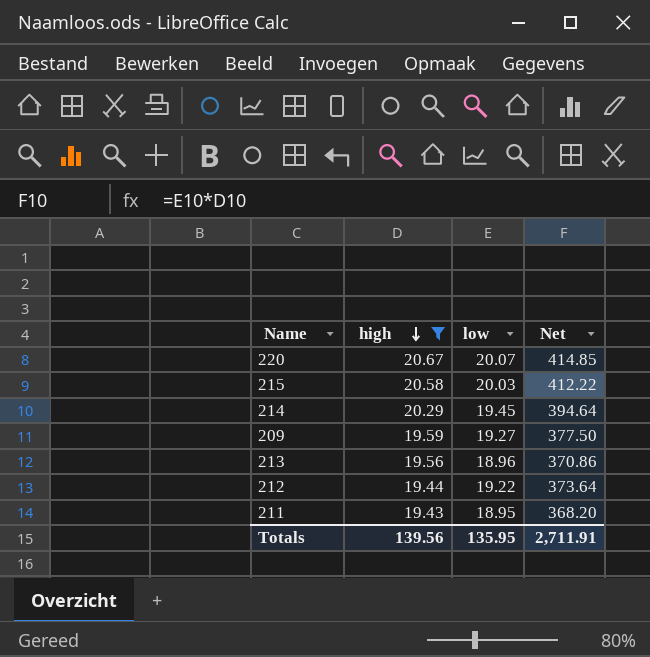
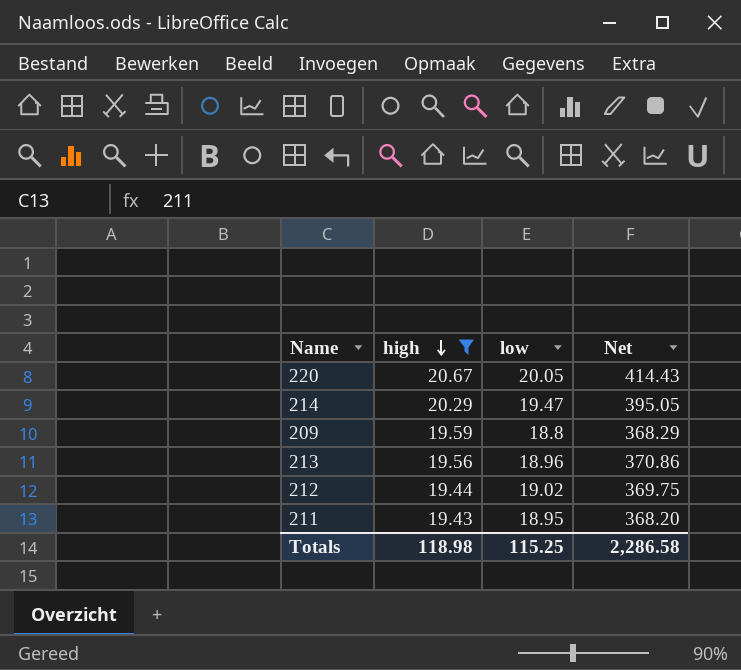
row 215: 20.58 | 20.03 | 412.22 -> none
220 | low: 20.07 -> 20.05
220 | Net: 414.85 -> 414.43
214 | low: 19.45 -> 19.47
214 | Net: 394.64 -> 395.05
209 | low: 19.27 -> 18.8
209 | Net: 377.50 -> 368.29
212 | low: 19.22 -> 19.02
212 | Net: 373.64 -> 369.75
Totals | high: 139.56 -> 118.98
Totals | low: 135.95 -> 115.25
Totals | Net: 2,711.91 -> 2,286.58

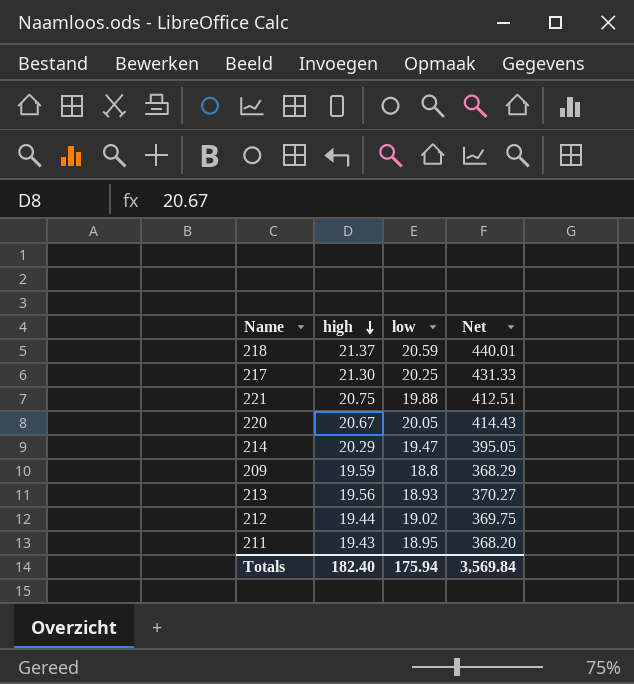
filter: high <= 20.67 -> none
213 | low: 18.96 -> 18.93
213 | Net: 370.86 -> 370.27
Totals | high: 118.98 -> 182.40
Totals | low: 115.25 -> 175.94
Totals | Net: 2,286.58 -> 3,569.84

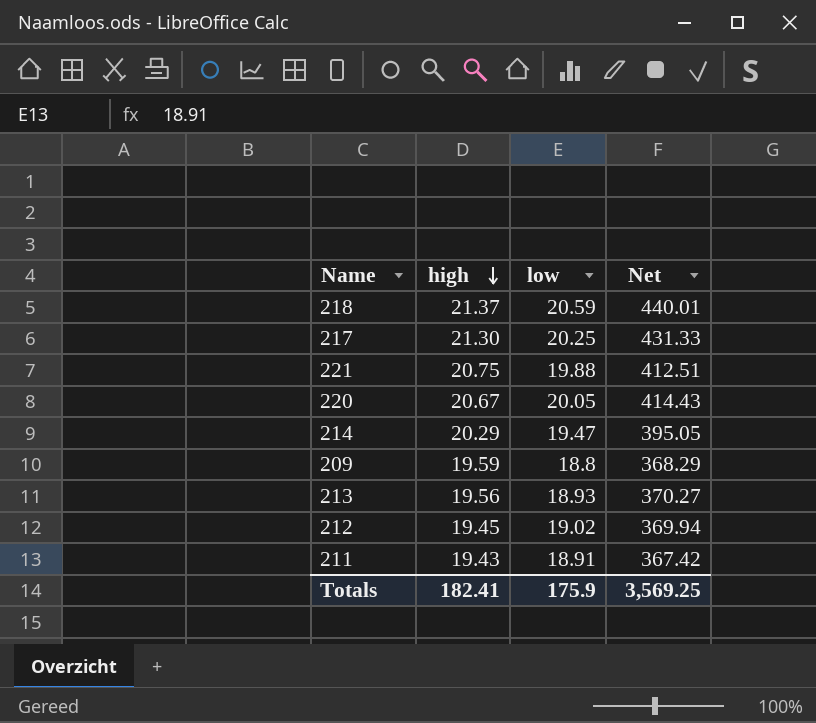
212 | high: 19.44 -> 19.45
212 | Net: 369.75 -> 369.94
211 | low: 18.95 -> 18.91
211 | Net: 368.20 -> 367.42
Totals | high: 182.40 -> 182.41
Totals | low: 175.94 -> 175.9
Totals | Net: 3,569.84 -> 3,569.25

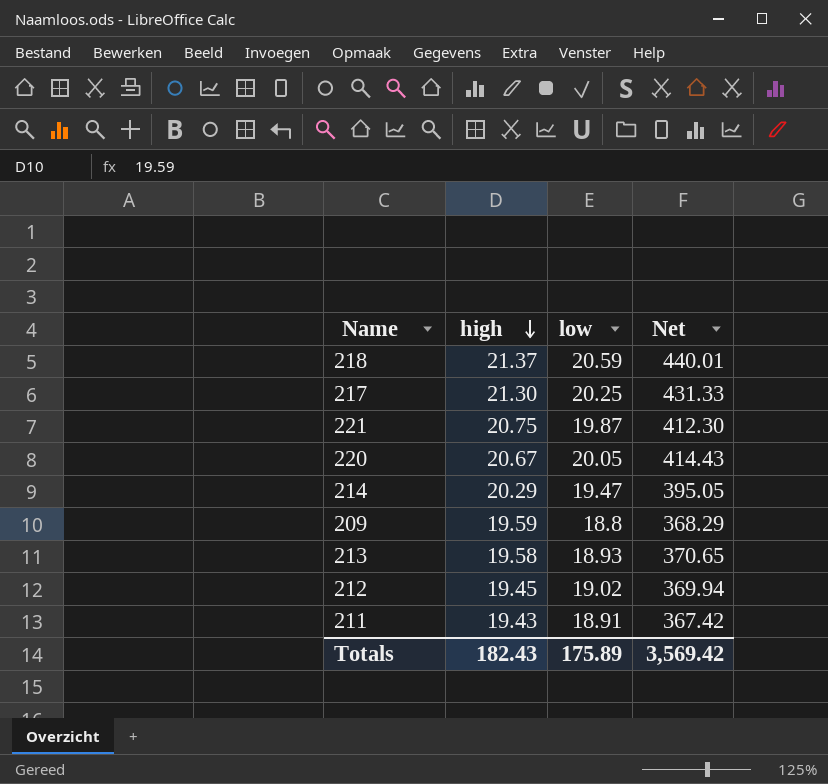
221 | low: 19.88 -> 19.87
221 | Net: 412.51 -> 412.30
213 | high: 19.56 -> 19.58
213 | Net: 370.27 -> 370.65
Totals | high: 182.41 -> 182.43
Totals | low: 175.9 -> 175.89
Totals | Net: 3,569.25 -> 3,569.42

